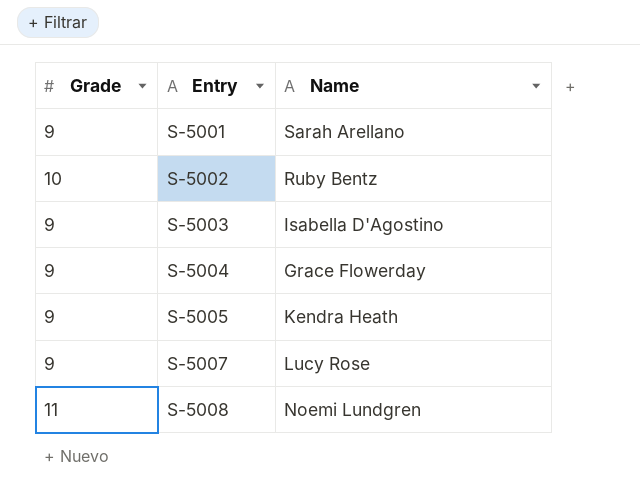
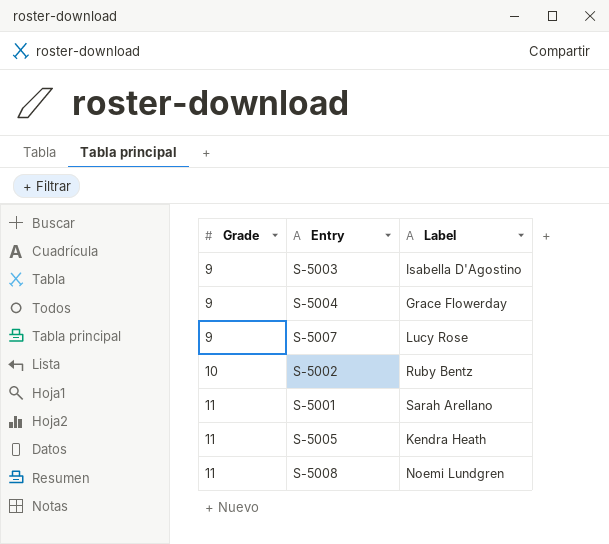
row order: Entry ascending -> Grade ascending
column name: Name -> Label
S-5001 | Grade: 9 -> 11
S-5005 | Grade: 9 -> 11

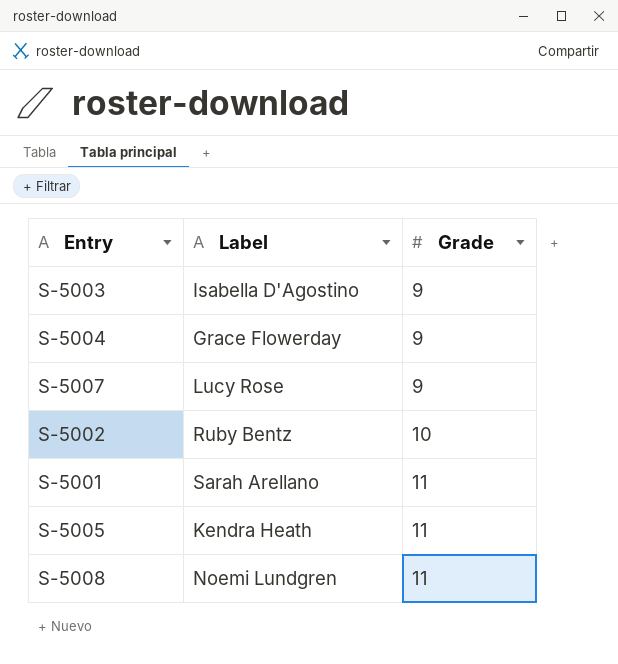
column Grade | position: 1 -> 3

